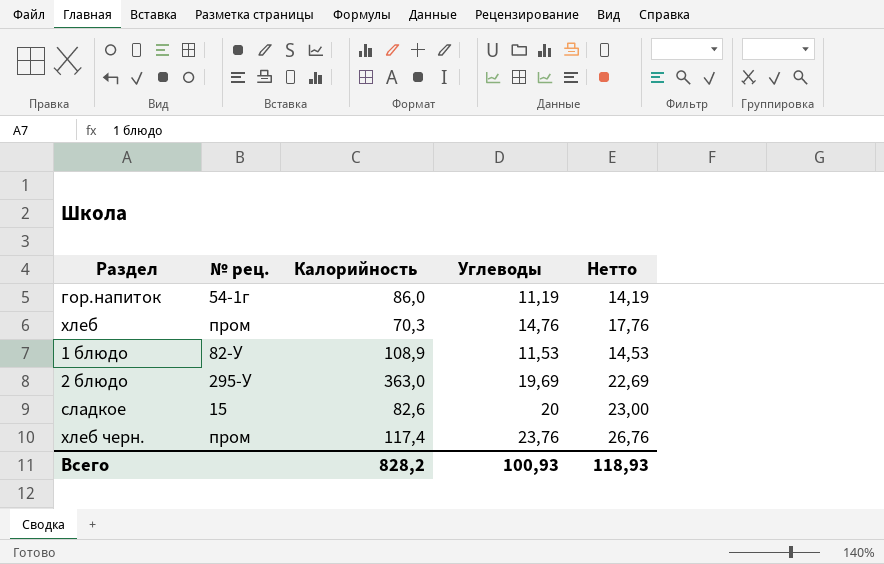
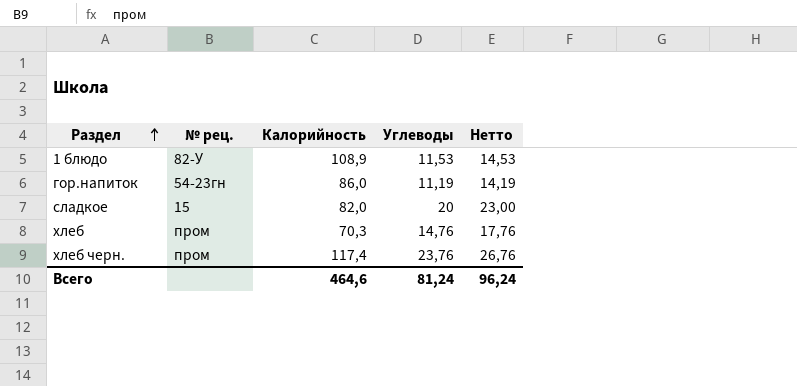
row order: none -> Раздел ascending
row 2 блюдо: 295-У | 363,0 | 19,69 | 22,69 -> none
гор.напиток | № рец.: 54-1г -> 54-23гн
сладкое | Калорийность: 82,6 -> 82,0
Всего | Калорийность: 828,2 -> 464,6
Всего | Углеводы: 100,93 -> 81,24
Всего | Нетто: 118,93 -> 96,24

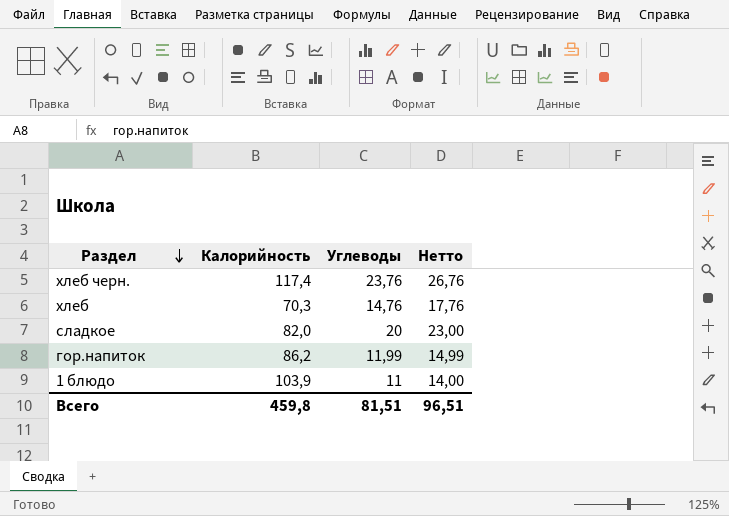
row order: Раздел ascending -> Раздел descending
column № рец. | position: 2 -> none
гор.напиток | Калорийность: 86,0 -> 86,2
гор.напиток | Углеводы: 11,19 -> 11,99
гор.напиток | Нетто: 14,19 -> 14,99
1 блюдо | Калорийность: 108,9 -> 103,9
1 блюдо | Углеводы: 11,53 -> 11
1 блюдо | Нетто: 14,53 -> 14,00
Всего | Калорийность: 464,6 -> 459,8
Всего | Углеводы: 81,24 -> 81,51
Всего | Нетто: 96,24 -> 96,51

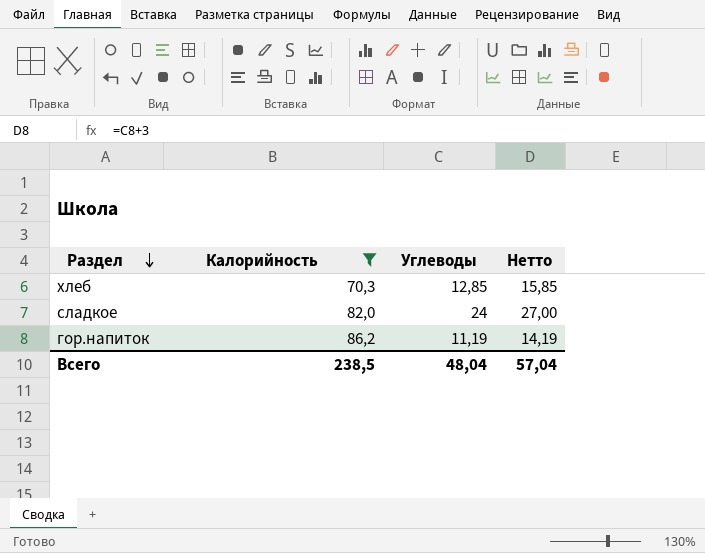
filter: none -> Калорийность <= 86,2
хлеб | Углеводы: 14,76 -> 12,85
хлеб | Нетто: 17,76 -> 15,85
сладкое | Углеводы: 20 -> 24
сладкое | Нетто: 23,00 -> 27,00
гор.напиток | Углеводы: 11,99 -> 11,19
гор.напиток | Нетто: 14,99 -> 14,19
Всего | Калорийность: 459,8 -> 238,5
Всего | Углеводы: 81,51 -> 48,04
Всего | Нетто: 96,51 -> 57,04

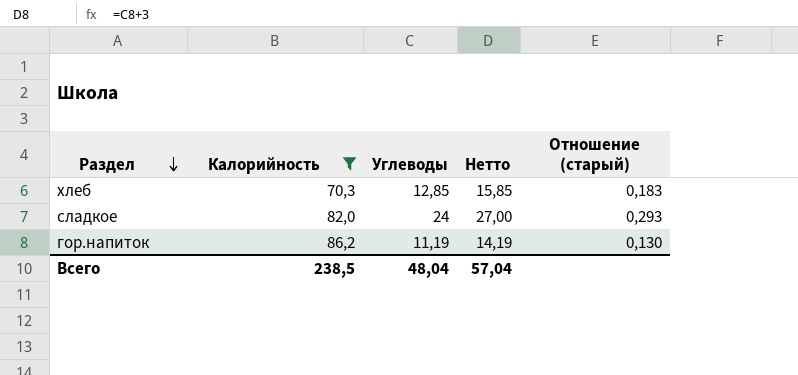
column Отношение (старый) | formula: none -> [Углеводы] / [Калорийность]

